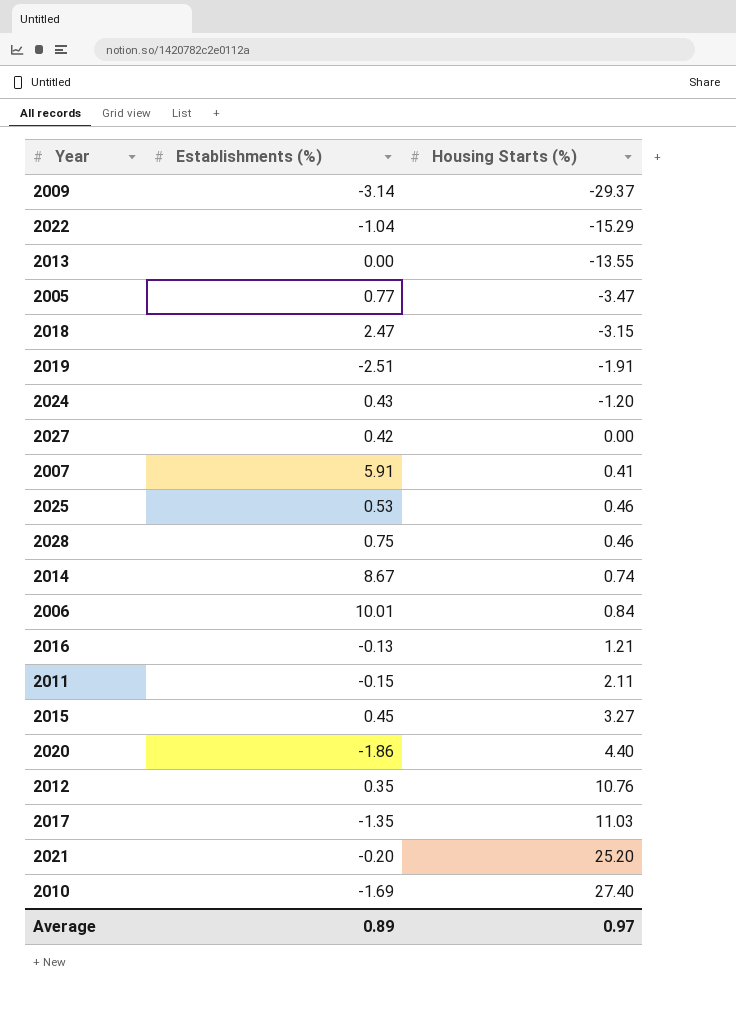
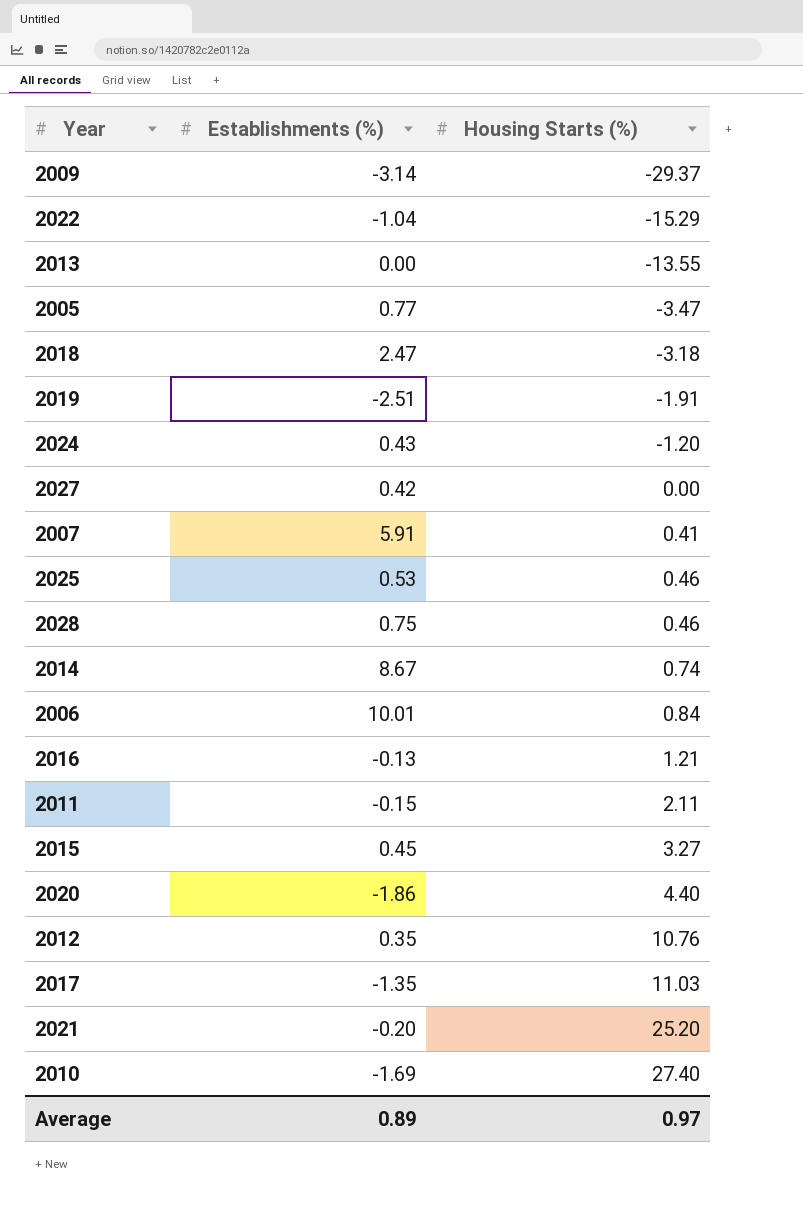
2018 | Housing Starts (%): -3.15 -> -3.18

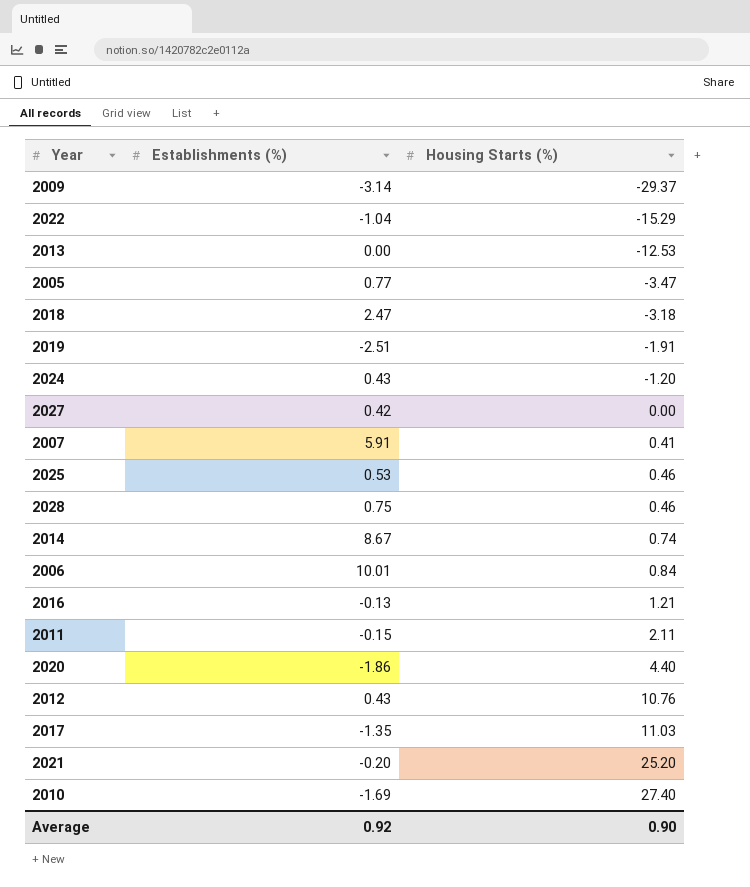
row 2015: 0.45 | 3.27 -> none
2013 | Housing Starts (%): -13.55 -> -12.53
2012 | Establishments (%): 0.35 -> 0.43
Average | Establishments (%): 0.89 -> 0.92
Average | Housing Starts (%): 0.97 -> 0.90

